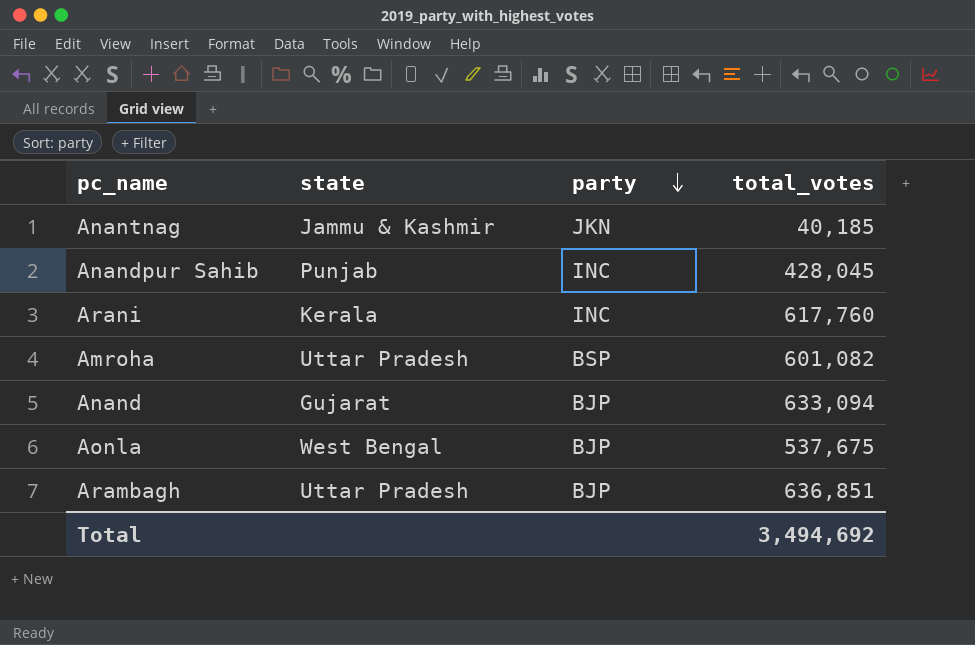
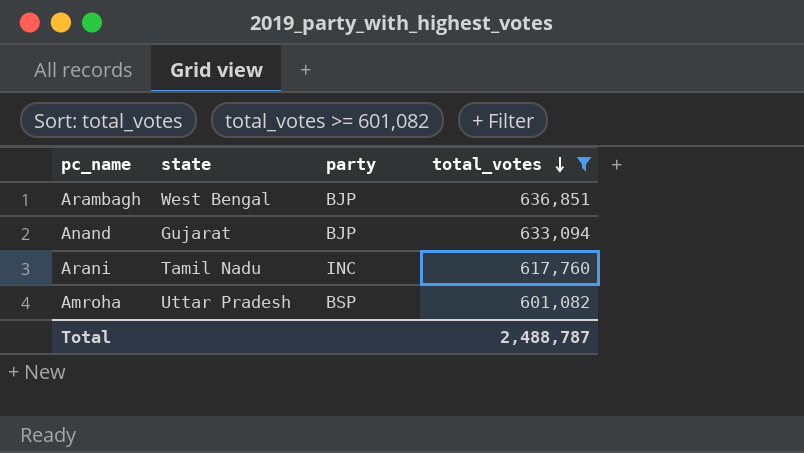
filter: none -> total_votes >= 601,082
row order: party descending -> total_votes descending
Arambagh | state: Uttar Pradesh -> West Bengal
Arani | state: Kerala -> Tamil Nadu
Total | total_votes: 3,494,692 -> 2,488,787

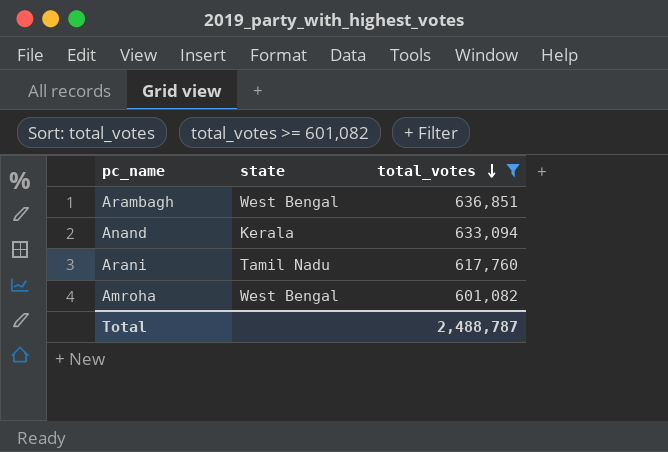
column party | position: 3 -> none
Anand | state: Gujarat -> Kerala
Amroha | state: Uttar Pradesh -> West Bengal

